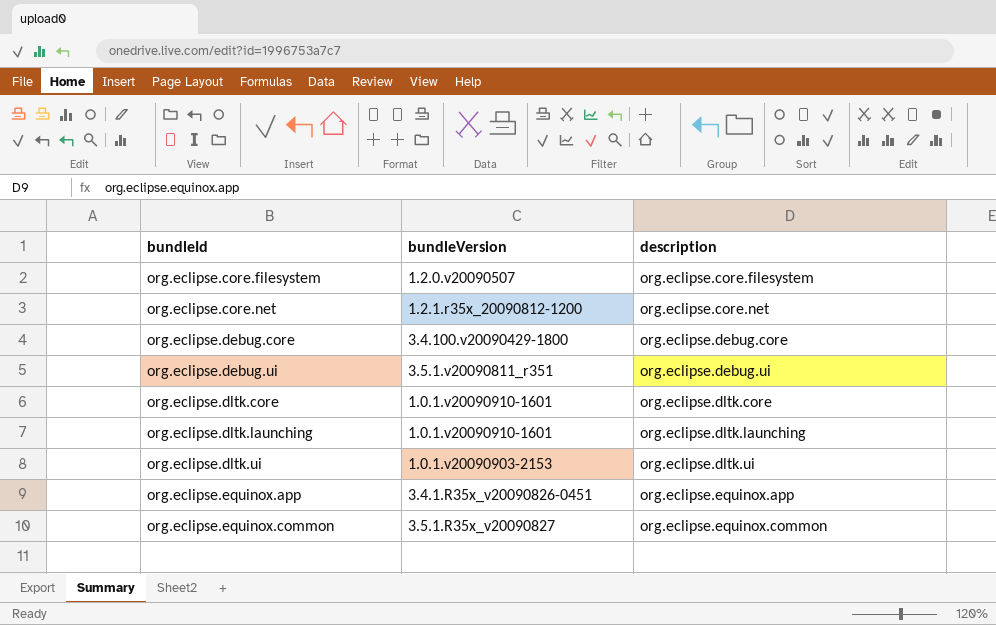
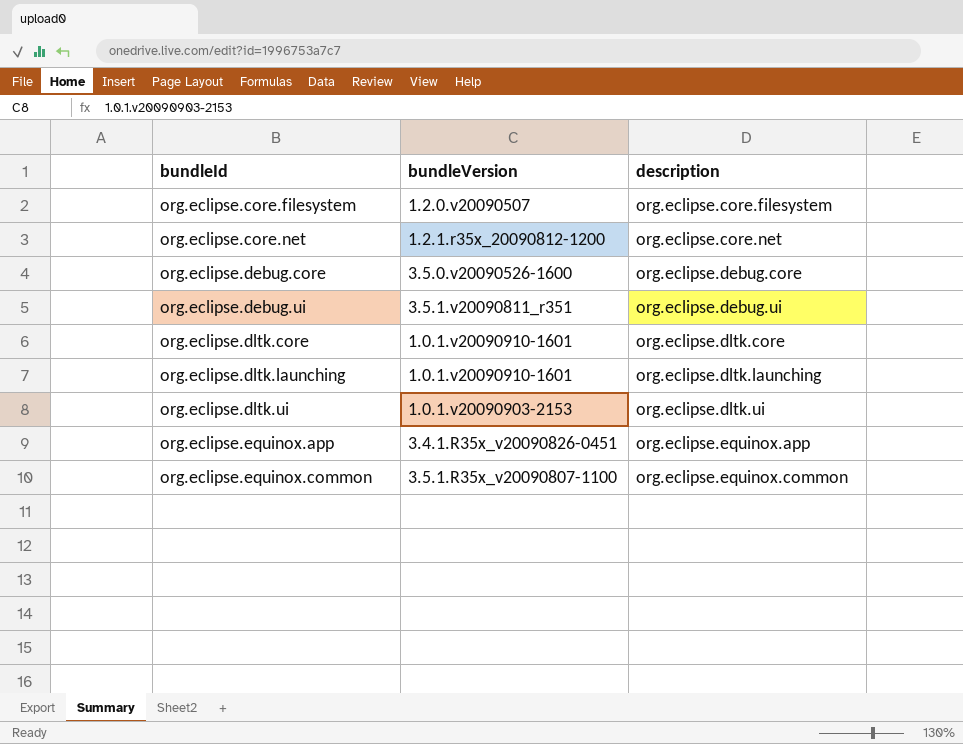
org.eclipse.debug.core | bundleVersion: 3.4.100.v20090429-1800 -> 3.5.0.v20090526-1600
org.eclipse.equinox.common | bundleVersion: 3.5.1.R35x_v20090827 -> 3.5.1.R35x_v20090807-1100

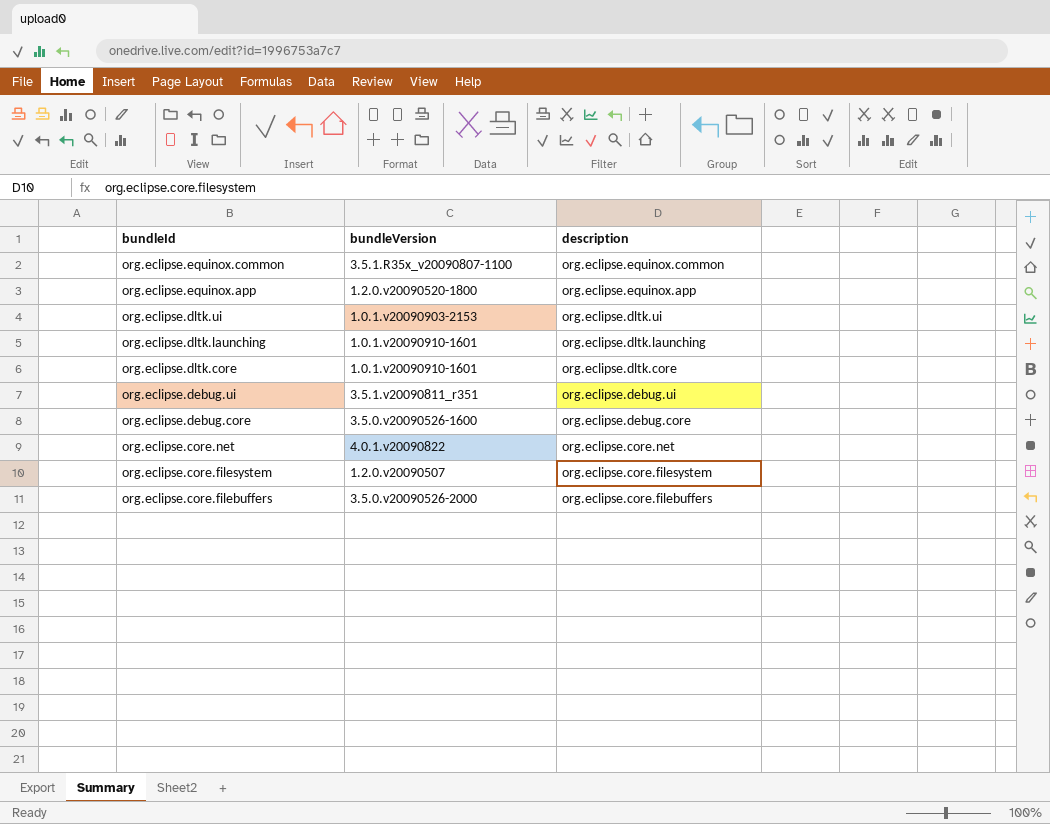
row order: bundleId ascending -> bundleId descending
org.eclipse.equinox.app | bundleVersion: 3.4.1.R35x_v20090826-0451 -> 1.2.0.v20090520-1800
org.eclipse.core.net | bundleVersion: 1.2.1.r35x_20090812-1200 -> 4.0.1.v20090822
row org.eclipse.core.filebuffers: none -> 3.5.0.v20090526-2000 | org.eclipse.core.filebuffers

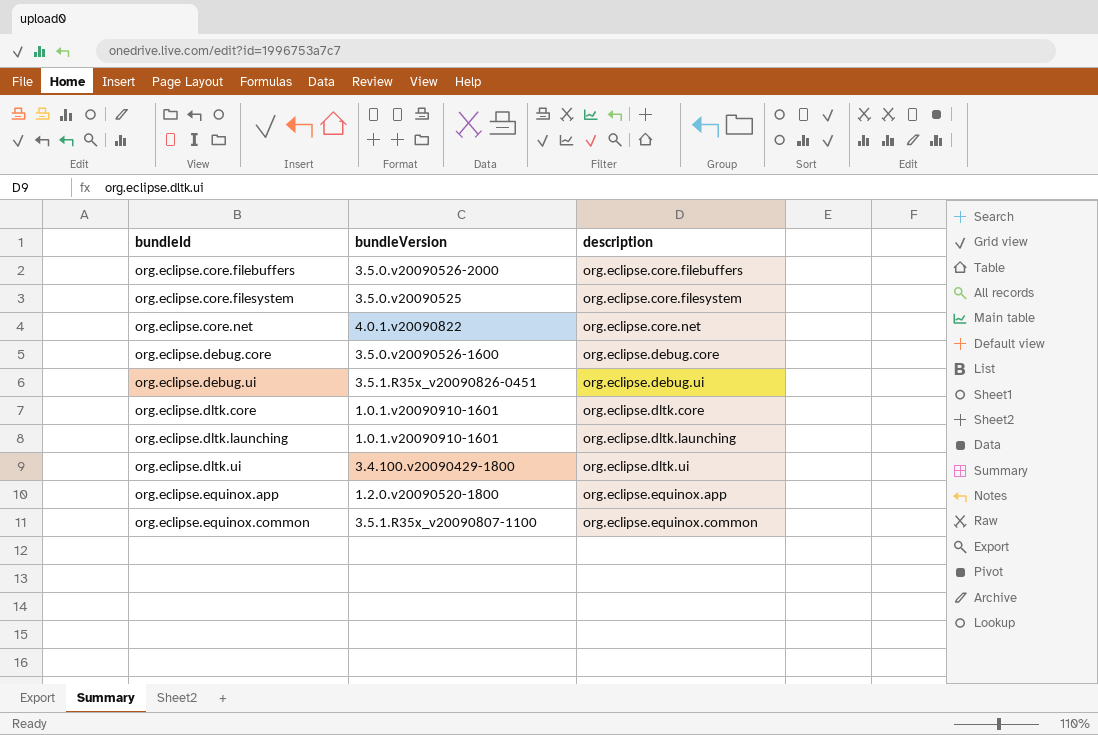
row order: bundleId descending -> bundleId ascending
org.eclipse.core.filesystem | bundleVersion: 1.2.0.v20090507 -> 3.5.0.v20090525
org.eclipse.debug.ui | bundleVersion: 3.5.1.v20090811_r351 -> 3.5.1.R35x_v20090826-0451
org.eclipse.dltk.ui | bundleVersion: 1.0.1.v20090903-2153 -> 3.4.100.v20090429-1800

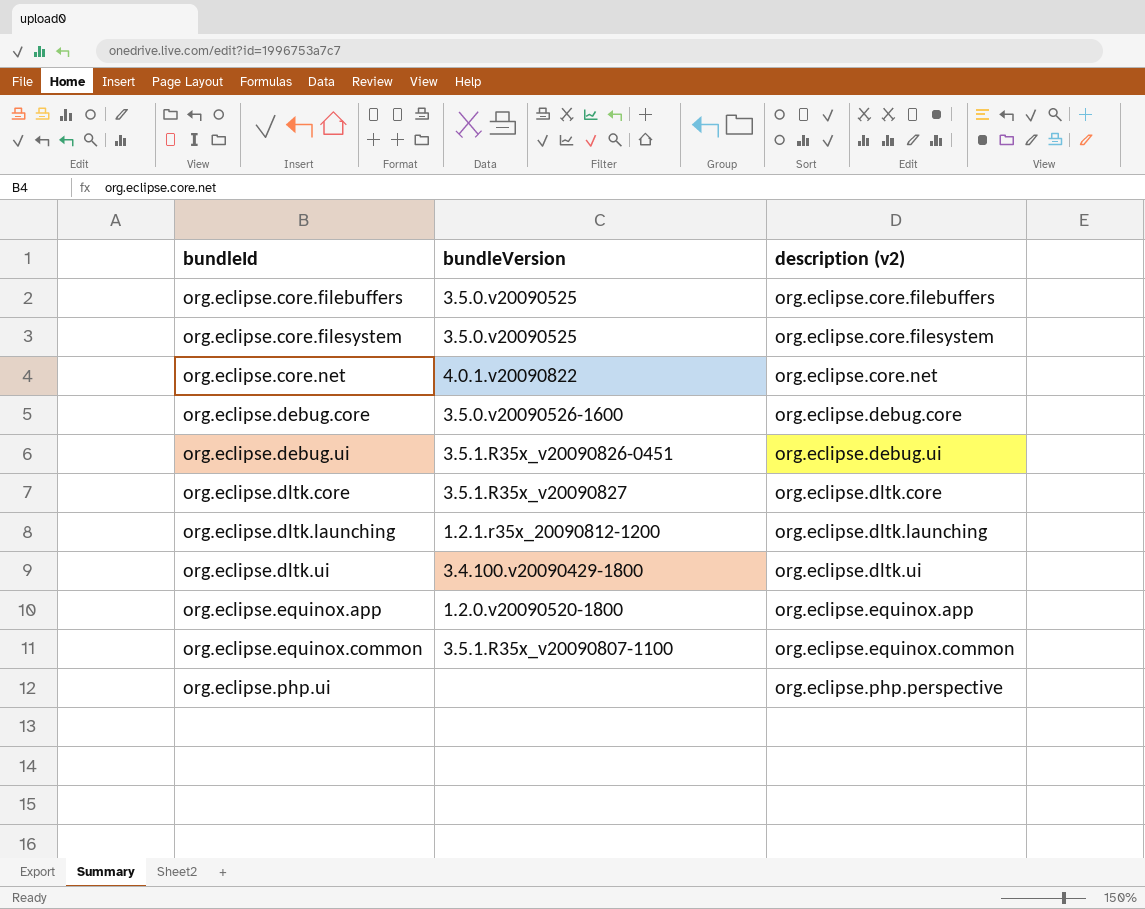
column name: description -> description (v2)
org.eclipse.core.filebuffers | bundleVersion: 3.5.0.v20090526-2000 -> 3.5.0.v20090525
org.eclipse.dltk.core | bundleVersion: 1.0.1.v20090910-1601 -> 3.5.1.R35x_v20090827
org.eclipse.dltk.launching | bundleVersion: 1.0.1.v20090910-1601 -> 1.2.1.r35x_20090812-1200
row org.eclipse.php.ui: none -> none | org.eclipse.php.perspective

